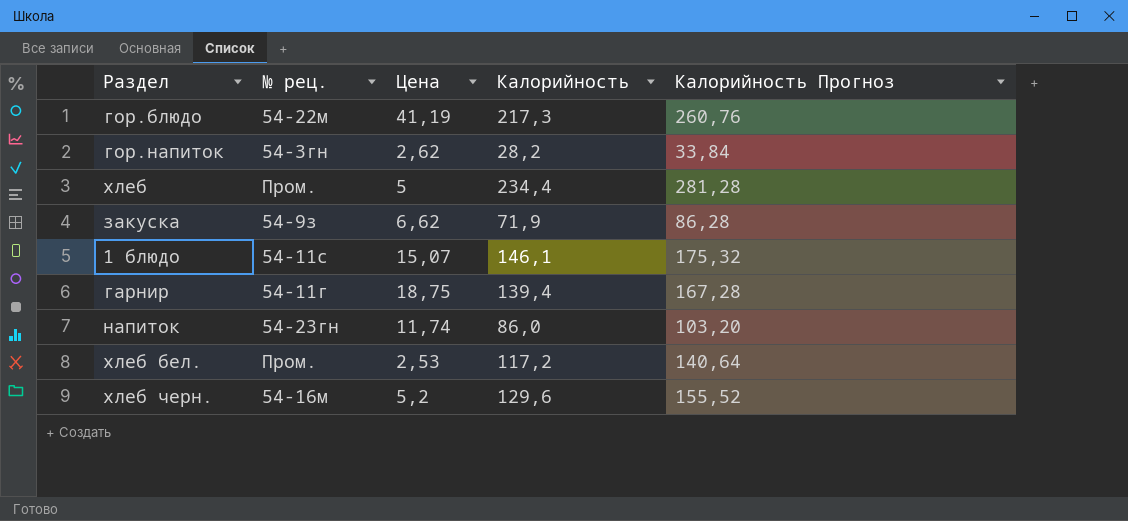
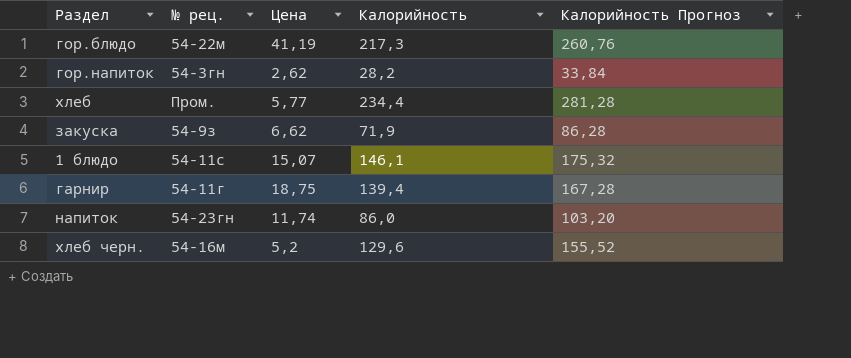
row хлеб бел.: Пром. | 2,53 | 117,2 | 140,64 -> none
хлеб | Цена: 5 -> 5,77

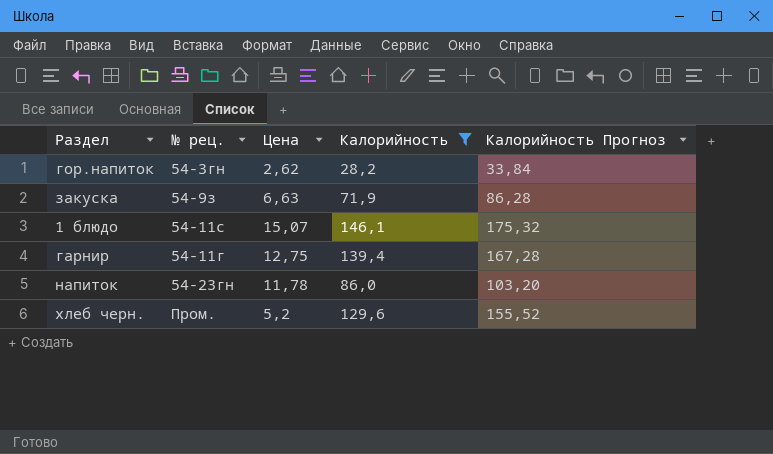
filter: none -> Калорийность <= 146,1
закуска | Цена: 6,62 -> 6,63
гарнир | Цена: 18,75 -> 12,75
напиток | Цена: 11,74 -> 11,78
хлеб черн. | № рец.: 54-16м -> Пром.

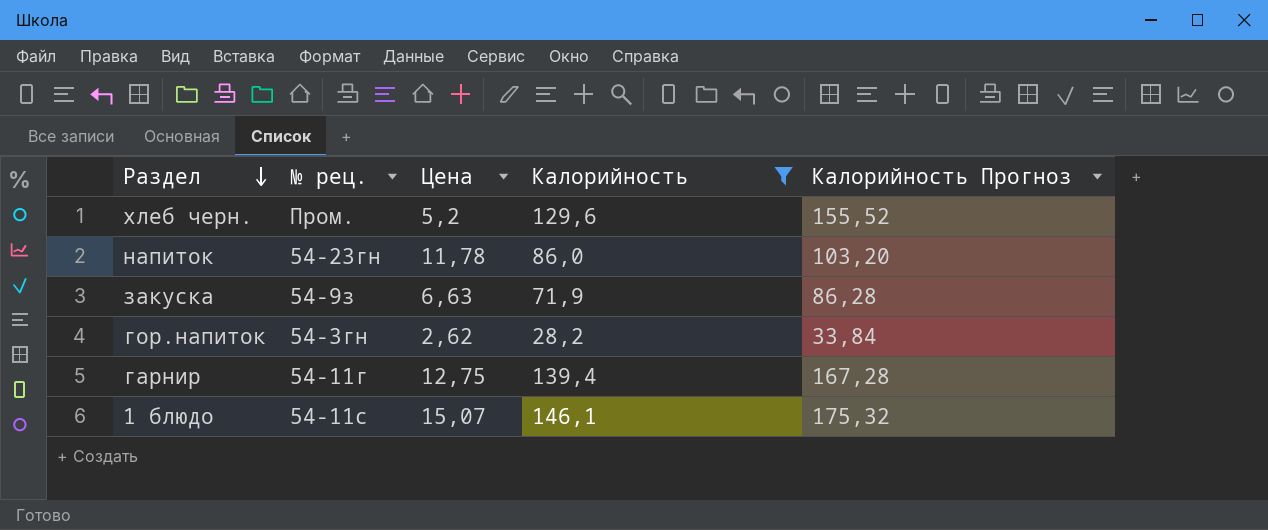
row order: none -> Раздел descending

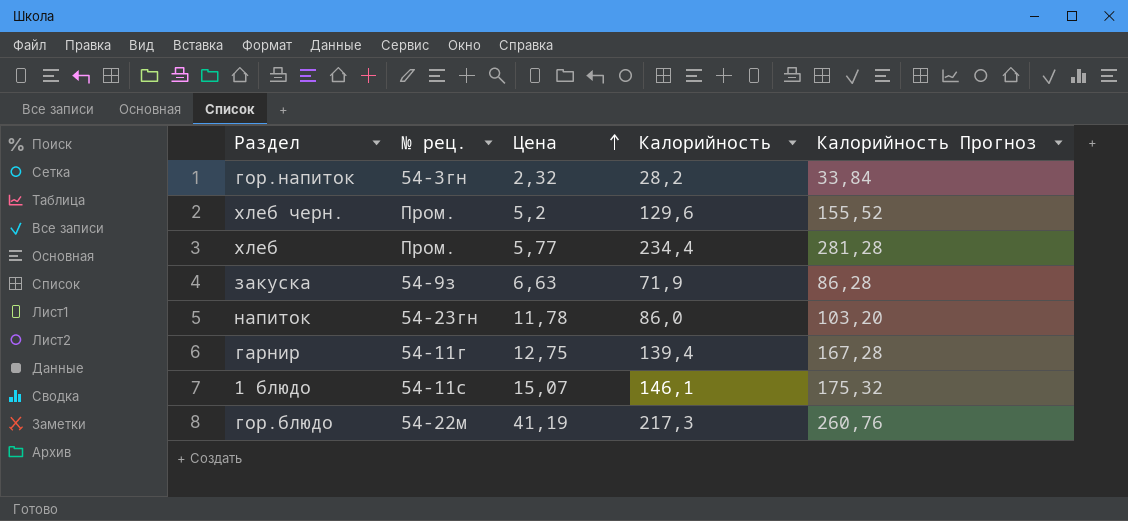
filter: Калорийность <= 146,1 -> none
row order: Раздел descending -> Цена ascending
гор.напиток | Цена: 2,62 -> 2,32

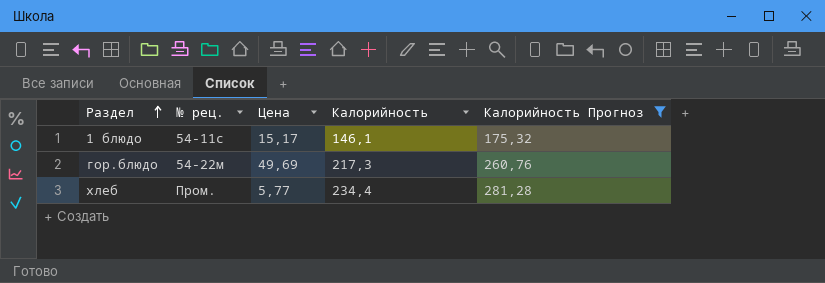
filter: none -> Калорийность Прогноз >= 175,32
row order: Цена ascending -> Раздел ascending
1 блюдо | Цена: 15,07 -> 15,17
гор.блюдо | Цена: 41,19 -> 49,69

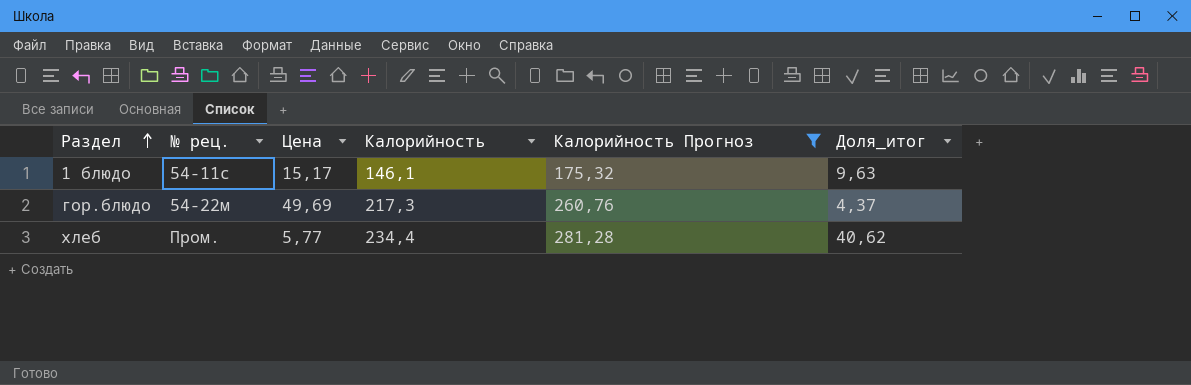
column Доля_итог | formula: none -> [Калорийность] / [Цена]

